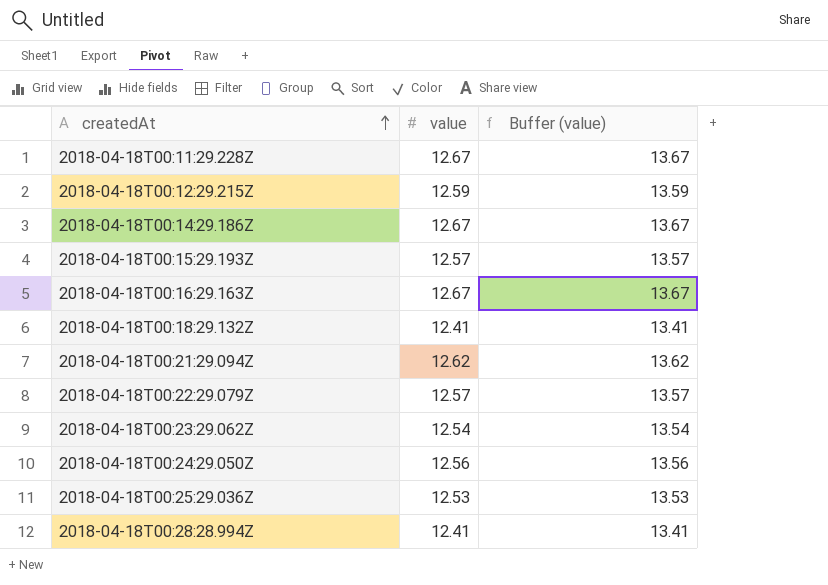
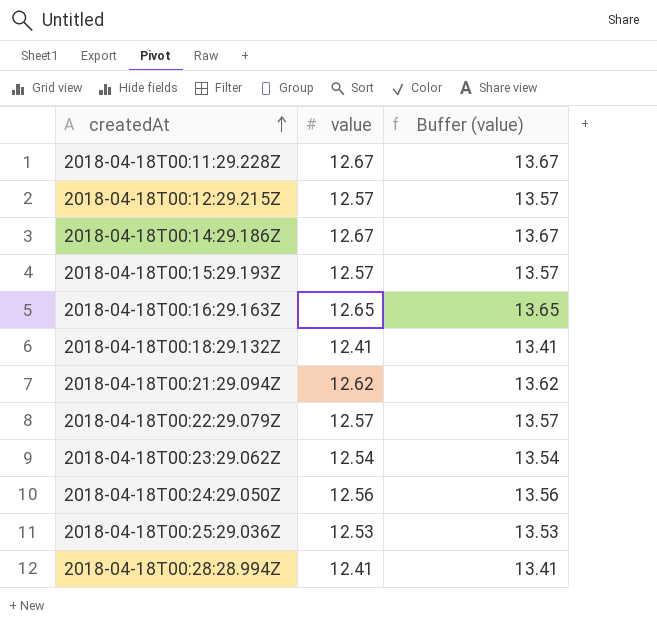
2018-04-18T00:12:29.215Z | value: 12.59 -> 12.57
2018-04-18T00:12:29.215Z | Buffer (value): 13.59 -> 13.57
2018-04-18T00:16:29.163Z | value: 12.67 -> 12.65
2018-04-18T00:16:29.163Z | Buffer (value): 13.67 -> 13.65

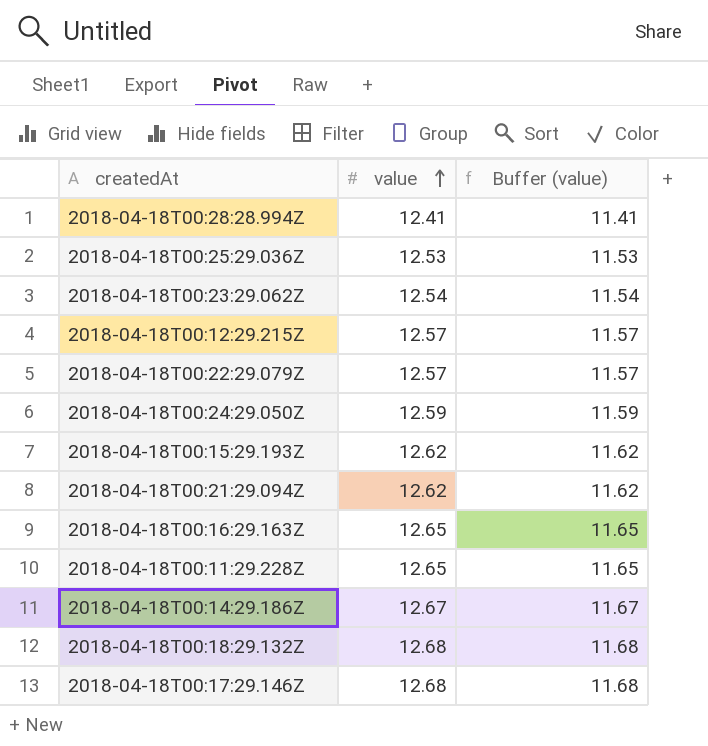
row order: createdAt ascending -> value ascending
column Buffer (value) | formula: [value] + 1 -> [value] - 1
2018-04-18T00:24:29.050Z | value: 12.56 -> 12.59
2018-04-18T00:15:29.193Z | value: 12.57 -> 12.62
2018-04-18T00:11:29.228Z | value: 12.67 -> 12.65
2018-04-18T00:18:29.132Z | value: 12.41 -> 12.68
row 2018-04-18T00:17:29.146Z: none -> 12.68 | 11.68

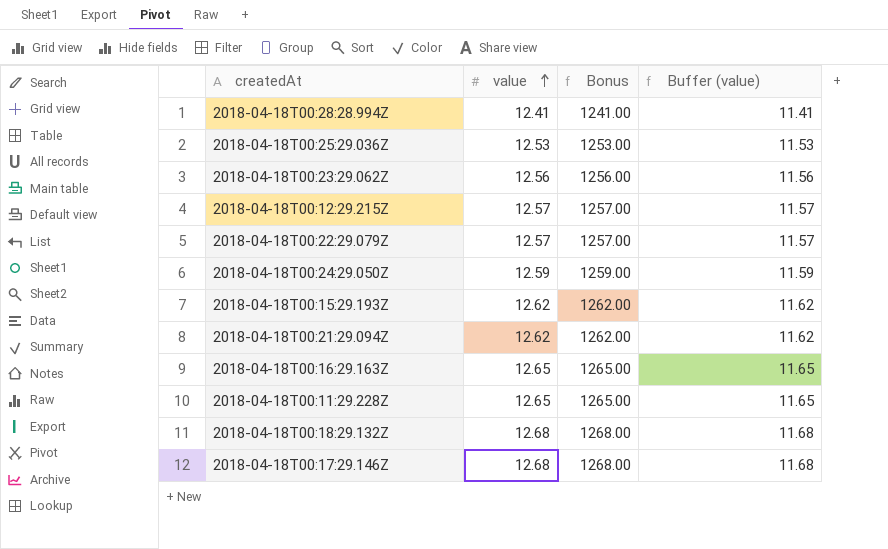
column Bonus | formula: none -> [value] * 100
row 2018-04-18T00:14:29.186Z: 12.67 | 11.67 -> none
2018-04-18T00:23:29.062Z | value: 12.54 -> 12.56
2018-04-18T00:23:29.062Z | Buffer (value): 11.54 -> 11.56

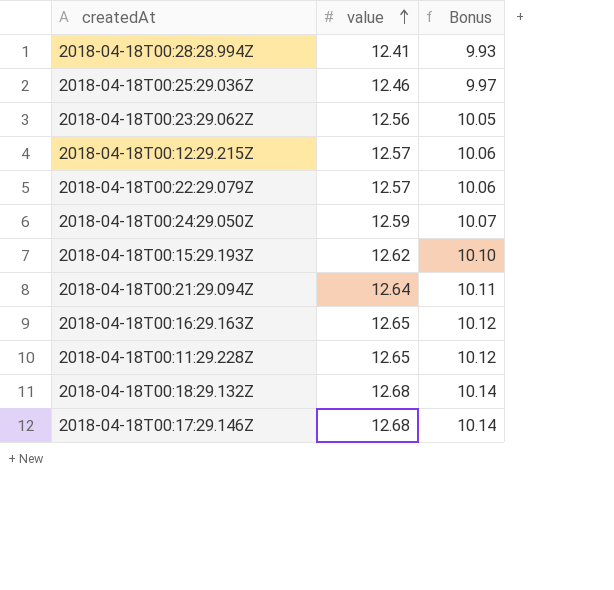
column Buffer (value) | formula: [value] - 1 -> none
column Bonus | formula: [value] * 100 -> [value] * 0.8
2018-04-18T00:25:29.036Z | value: 12.53 -> 12.46
2018-04-18T00:21:29.094Z | value: 12.62 -> 12.64

